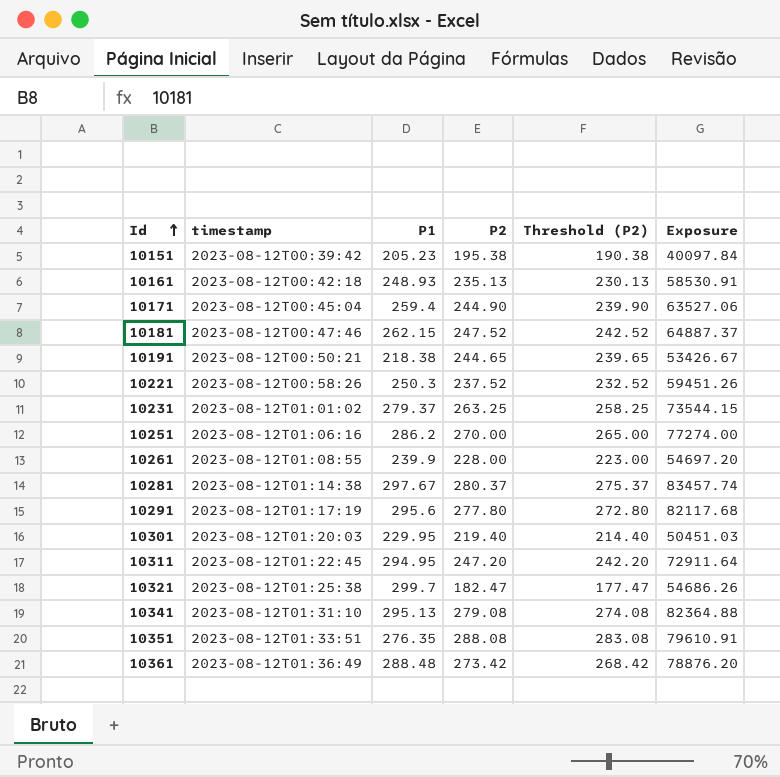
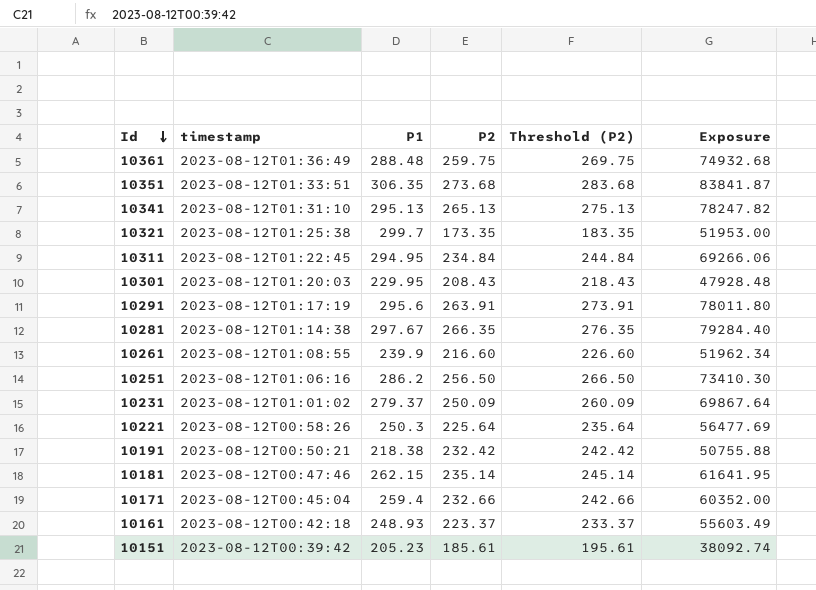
row order: Id ascending -> Id descending
column Threshold (P2) | formula: [P2] - 5 -> [P2] + 10
10361 | P2: 273.42 -> 259.75
10361 | Exposure: 78876.20 -> 74932.68
10351 | P1: 276.35 -> 306.35
10351 | P2: 288.08 -> 273.68
10351 | Exposure: 79610.91 -> 83841.87
10341 | P2: 279.08 -> 265.13
10341 | Exposure: 82364.88 -> 78247.82
10321 | P2: 182.47 -> 173.35
10321 | Exposure: 54686.26 -> 51953.00
10311 | P2: 247.20 -> 234.84
10311 | Exposure: 72911.64 -> 69266.06
10301 | P2: 219.40 -> 208.43
10301 | Exposure: 50451.03 -> 47928.48
10291 | P2: 277.80 -> 263.91
10291 | Exposure: 82117.68 -> 78011.80
10281 | P2: 280.37 -> 266.35
10281 | Exposure: 83457.74 -> 79284.40
10261 | P2: 228.00 -> 216.60
10261 | Exposure: 54697.20 -> 51962.34
10251 | P2: 270.00 -> 256.50
10251 | Exposure: 77274.00 -> 73410.30
10231 | P2: 263.25 -> 250.09
10231 | Exposure: 73544.15 -> 69867.64
10221 | P2: 237.52 -> 225.64
10221 | Exposure: 59451.26 -> 56477.69
10191 | P2: 244.65 -> 232.42
10191 | Exposure: 53426.67 -> 50755.88
10181 | P2: 247.52 -> 235.14
10181 | Exposure: 64887.37 -> 61641.95
10171 | P2: 244.90 -> 232.66
10171 | Exposure: 63527.06 -> 60352.00
10161 | P2: 235.13 -> 223.37
10161 | Exposure: 58530.91 -> 55603.49
10151 | P2: 195.38 -> 185.61
10151 | Exposure: 40097.84 -> 38092.74

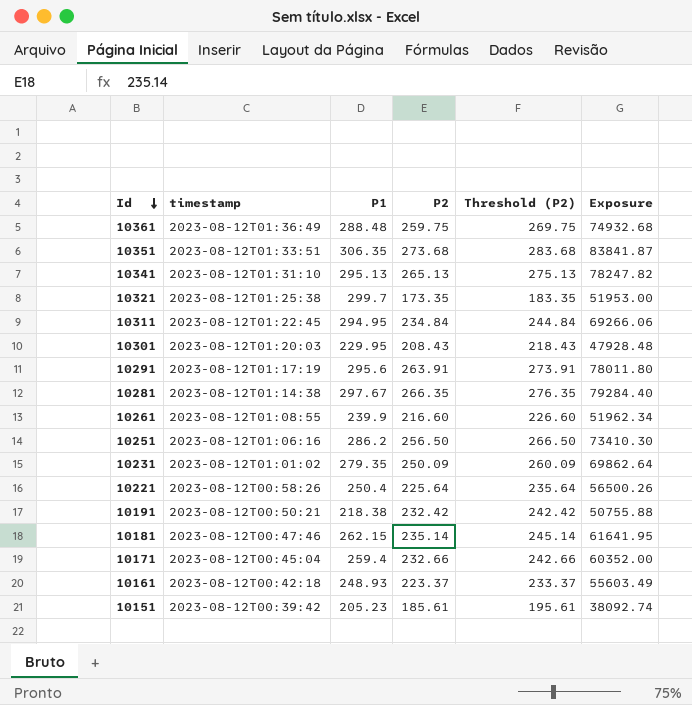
10231 | P1: 279.37 -> 279.35
10231 | Exposure: 69867.64 -> 69862.64
10221 | P1: 250.3 -> 250.4
10221 | Exposure: 56477.69 -> 56500.26

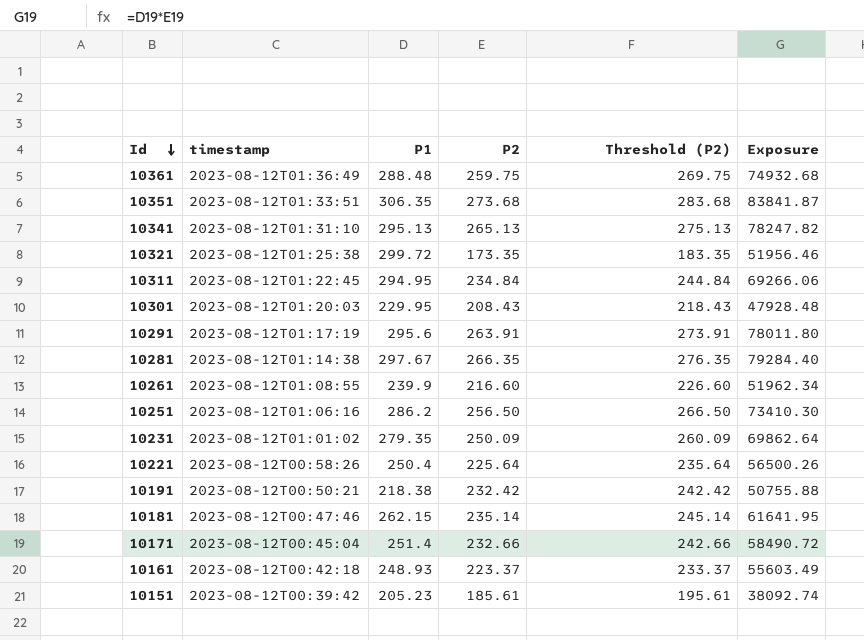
10321 | P1: 299.7 -> 299.72
10321 | Exposure: 51953.00 -> 51956.46
10171 | P1: 259.4 -> 251.4
10171 | Exposure: 60352.00 -> 58490.72

